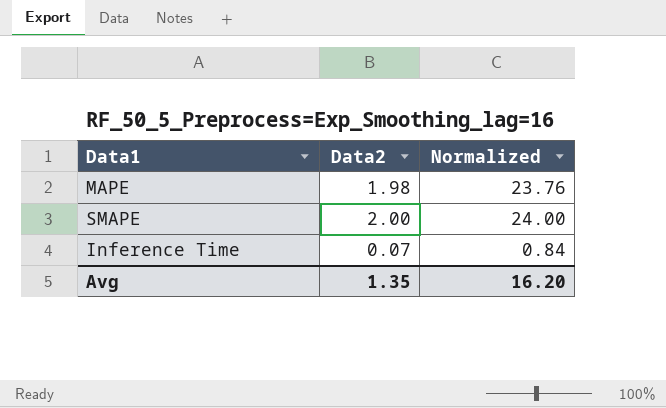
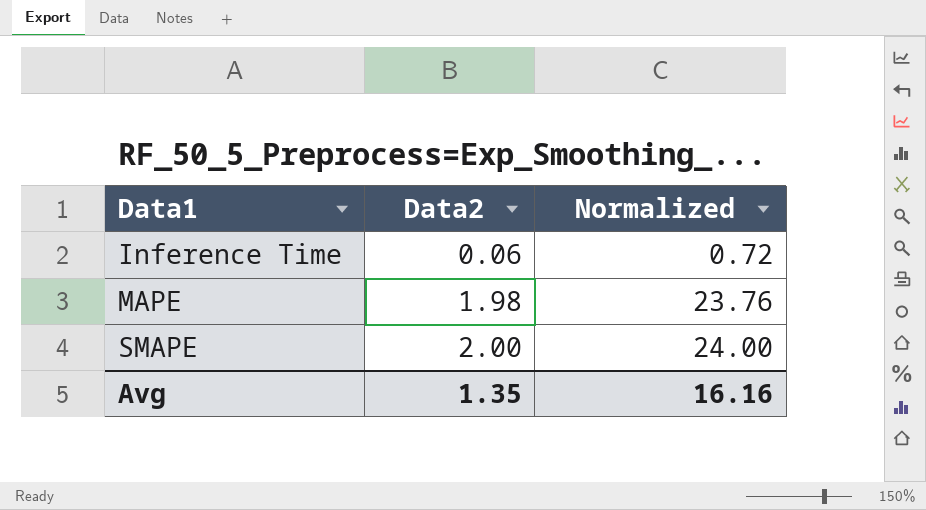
row order: none -> Data1 ascending
Inference Time | Data2: 0.07 -> 0.06
Inference Time | Normalized: 0.84 -> 0.72
Avg | Normalized: 16.20 -> 16.16

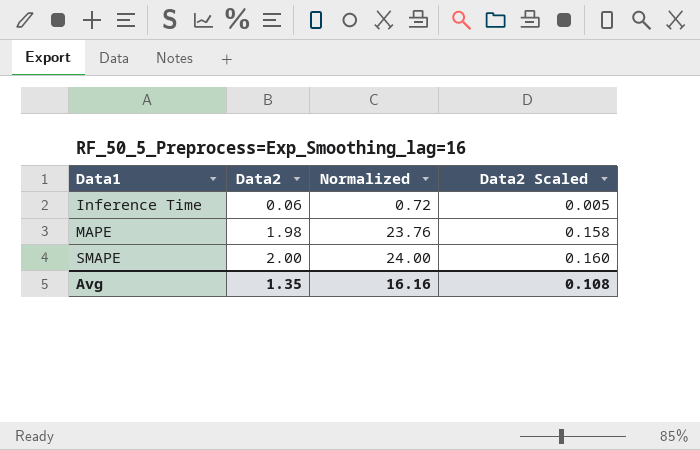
column Data2 Scaled | formula: none -> [Data2] * 0.08

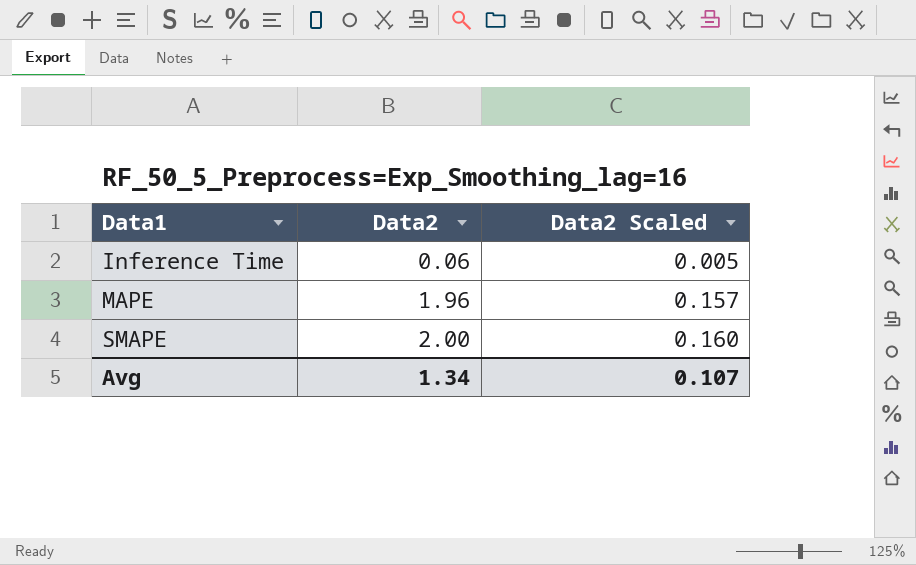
column Normalized | formula: [Data2] * 12 -> none
MAPE | Data2: 1.98 -> 1.96
MAPE | Data2 Scaled: 0.158 -> 0.157
Avg | Data2: 1.35 -> 1.34
Avg | Data2 Scaled: 0.108 -> 0.107

